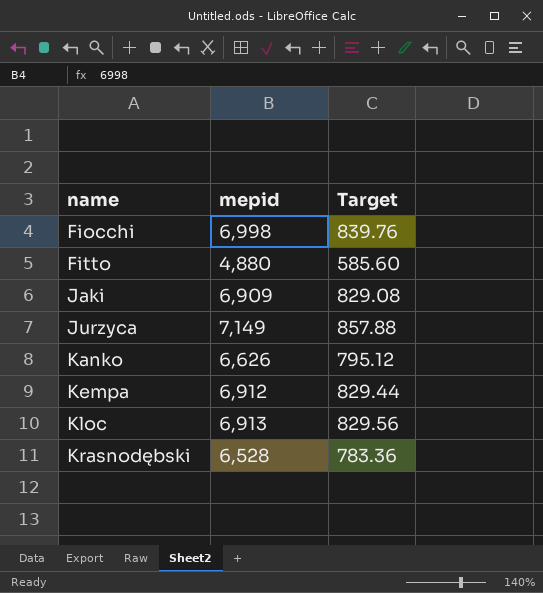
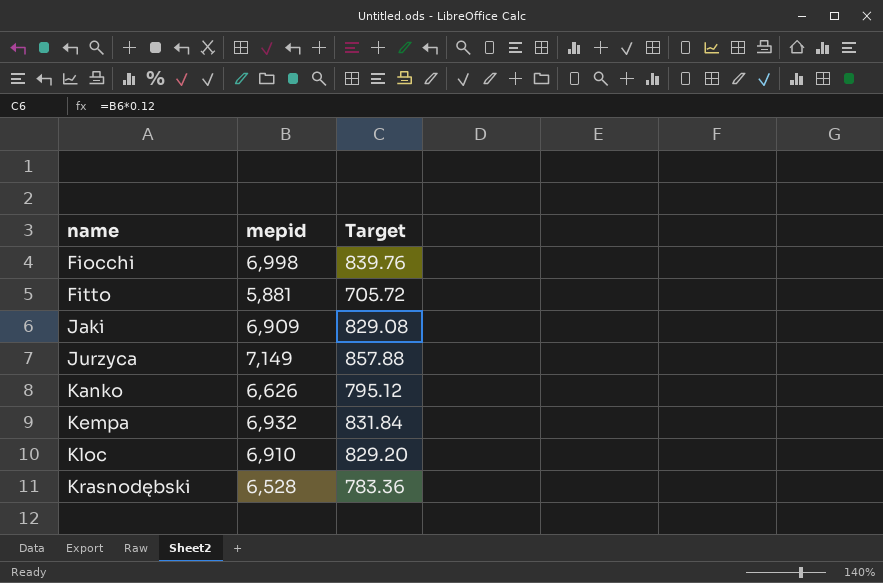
Fitto | mepid: 4,880 -> 5,881
Fitto | Target: 585.60 -> 705.72
Kempa | mepid: 6,912 -> 6,932
Kempa | Target: 829.44 -> 831.84
Kloc | mepid: 6,913 -> 6,910
Kloc | Target: 829.56 -> 829.20

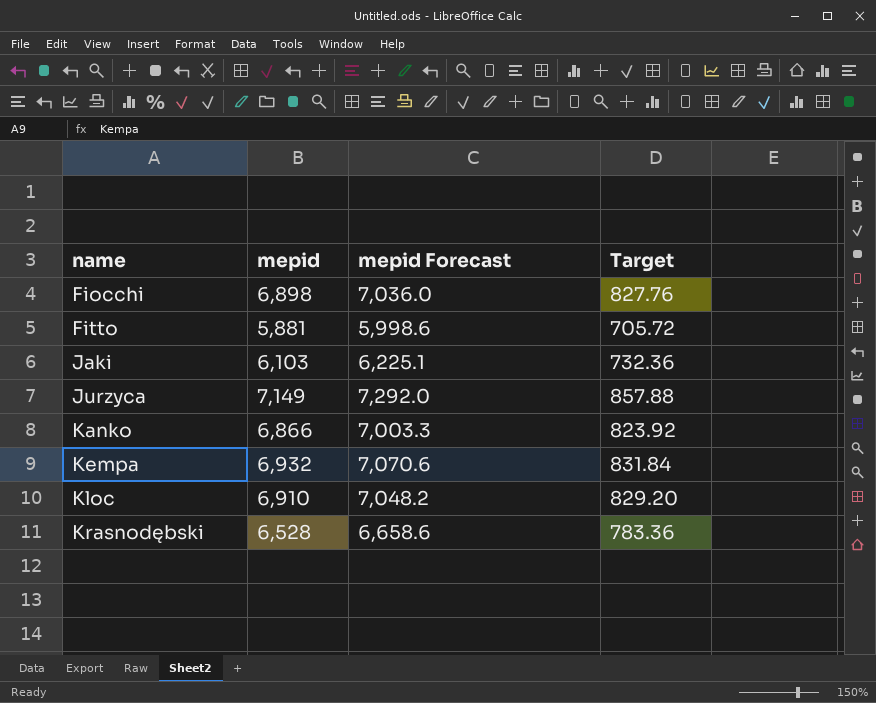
column mepid Forecast | formula: none -> [mepid] * 1.02
Fiocchi | mepid: 6,998 -> 6,898
Fiocchi | Target: 839.76 -> 827.76
Jaki | mepid: 6,909 -> 6,103
Jaki | Target: 829.08 -> 732.36
Kanko | mepid: 6,626 -> 6,866
Kanko | Target: 795.12 -> 823.92

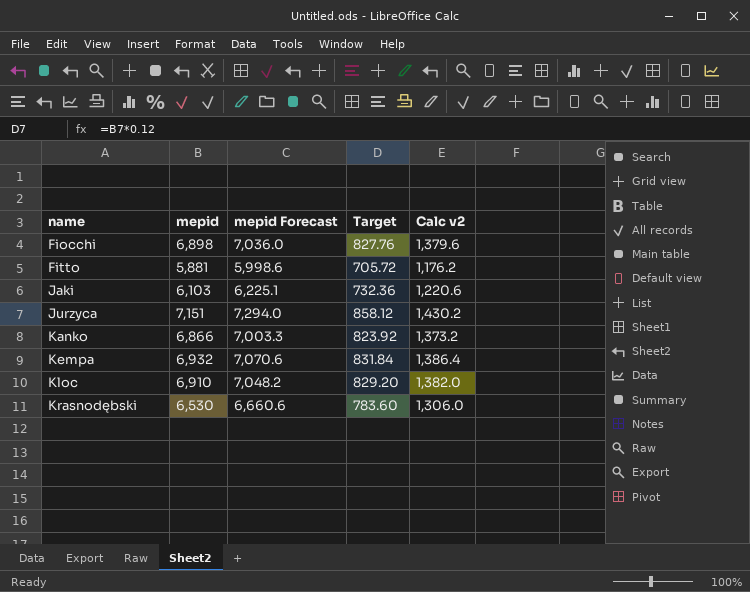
column Calc v2 | formula: none -> [mepid] * 0.2
Jurzyca | mepid: 7,149 -> 7,151
Jurzyca | mepid Forecast: 7,292.0 -> 7,294.0
Jurzyca | Target: 857.88 -> 858.12
Krasnodębski | mepid: 6,528 -> 6,530
Krasnodębski | mepid Forecast: 6,658.6 -> 6,660.6
Krasnodębski | Target: 783.36 -> 783.60

